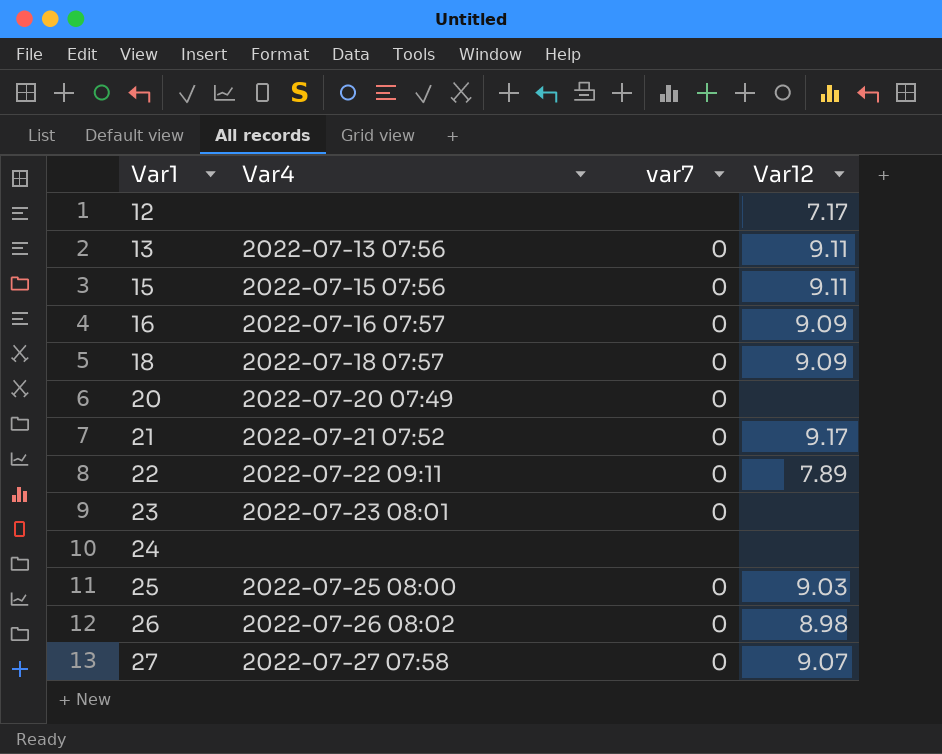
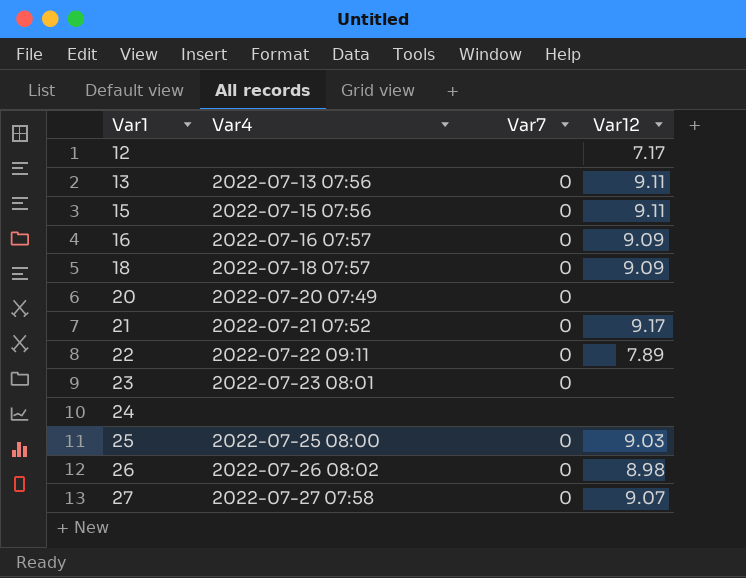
column name: var7 -> Var7

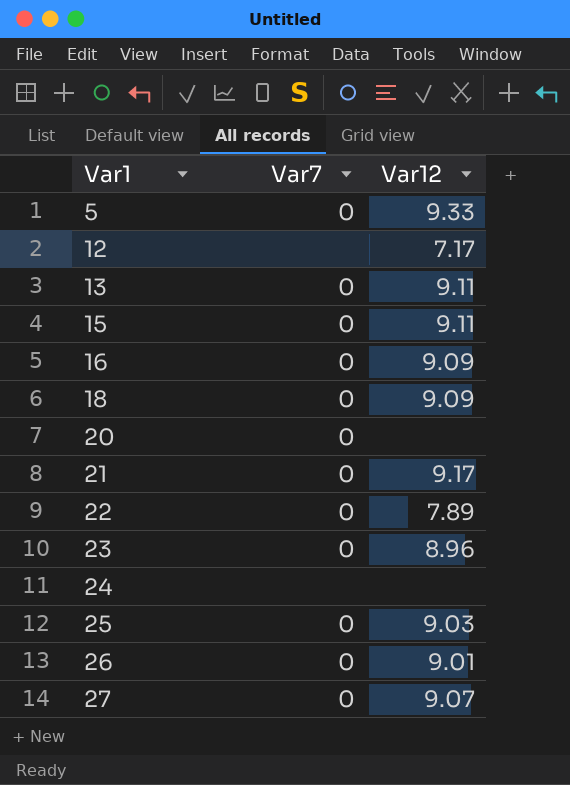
column Var4 | position: 2 -> none
row 5: none -> 0 | 9.33
23 | Var12: none -> 8.96
26 | Var12: 8.98 -> 9.01

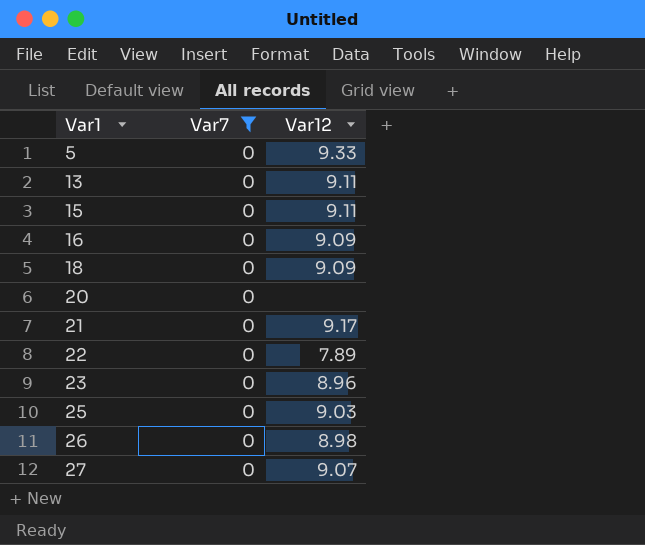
filter: none -> Var7 = 0
26 | Var12: 9.01 -> 8.98

